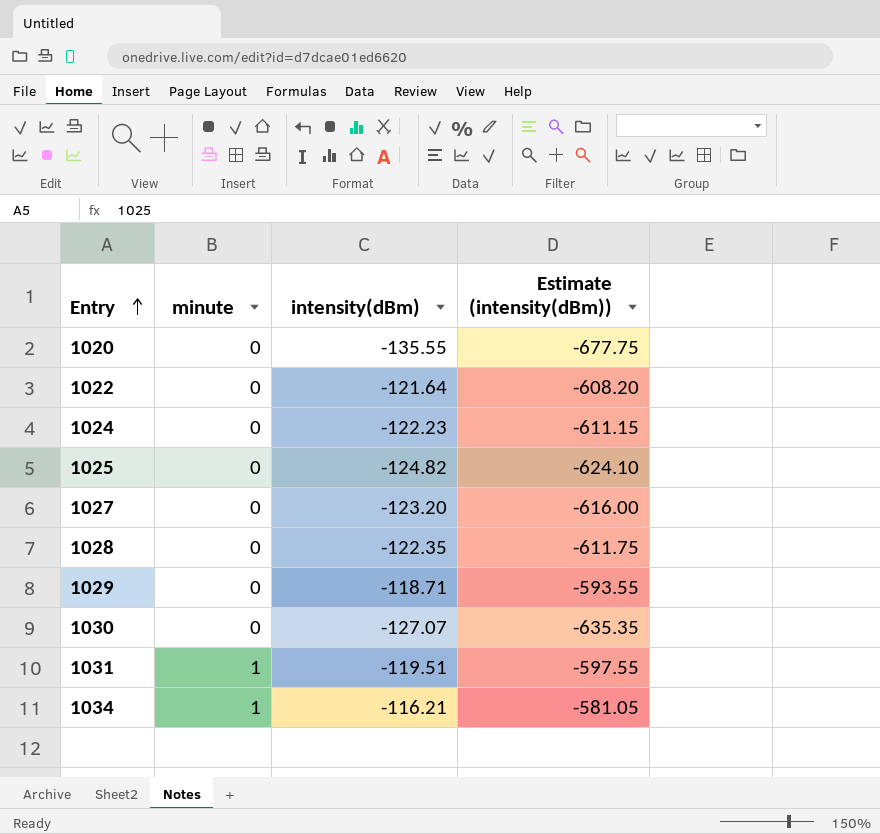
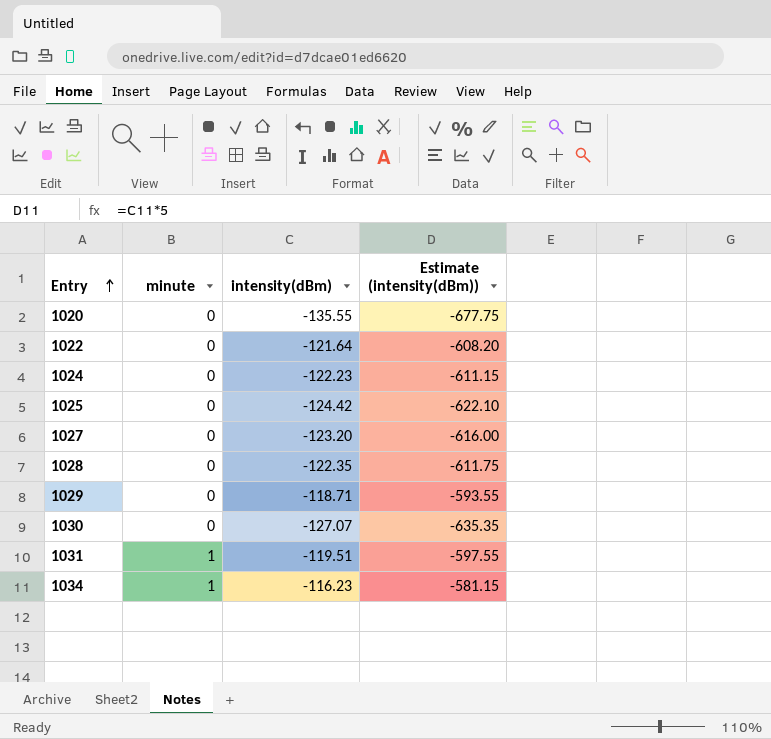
1025 | intensity(dBm): -124.82 -> -124.42
1025 | Estimate (intensity(dBm)): -624.10 -> -622.10
1034 | intensity(dBm): -116.21 -> -116.23
1034 | Estimate (intensity(dBm)): -581.05 -> -581.15

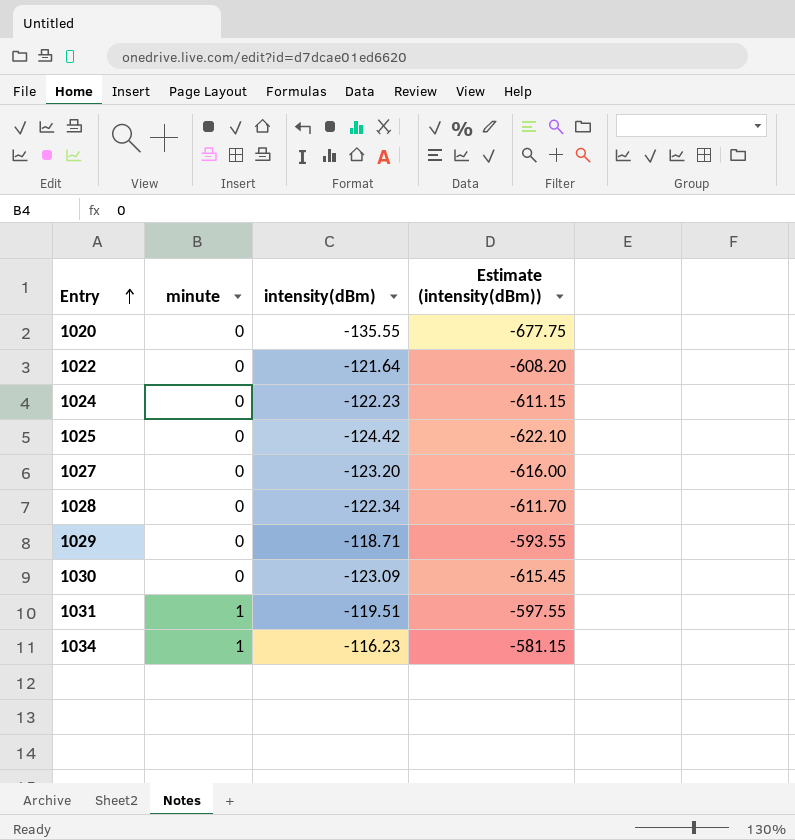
1028 | intensity(dBm): -122.35 -> -122.34
1028 | Estimate (intensity(dBm)): -611.75 -> -611.70
1030 | intensity(dBm): -127.07 -> -123.09
1030 | Estimate (intensity(dBm)): -635.35 -> -615.45

